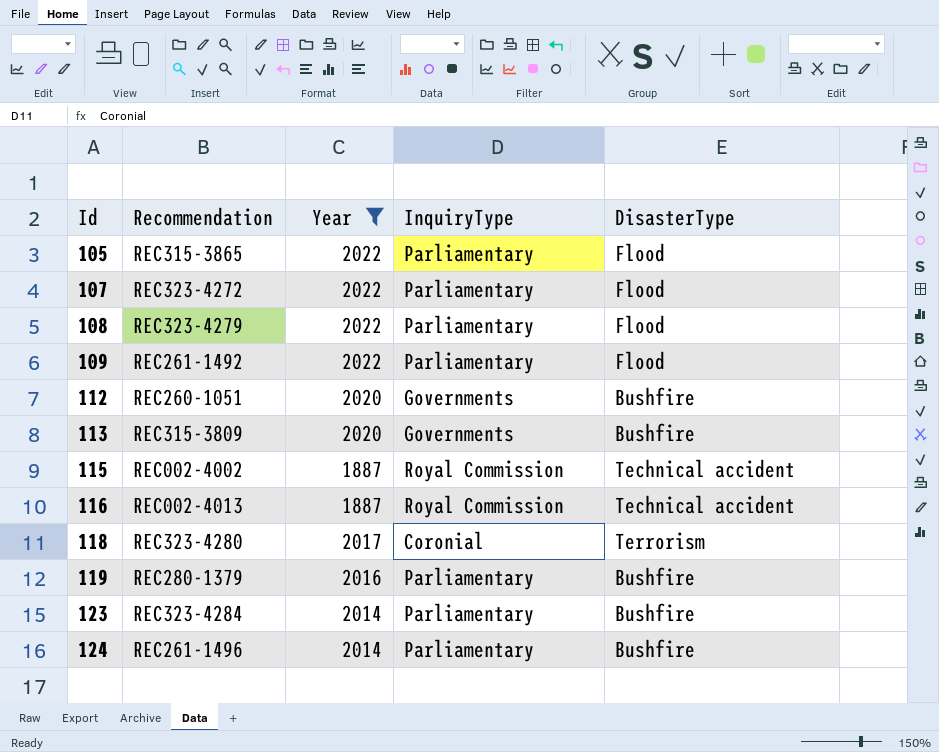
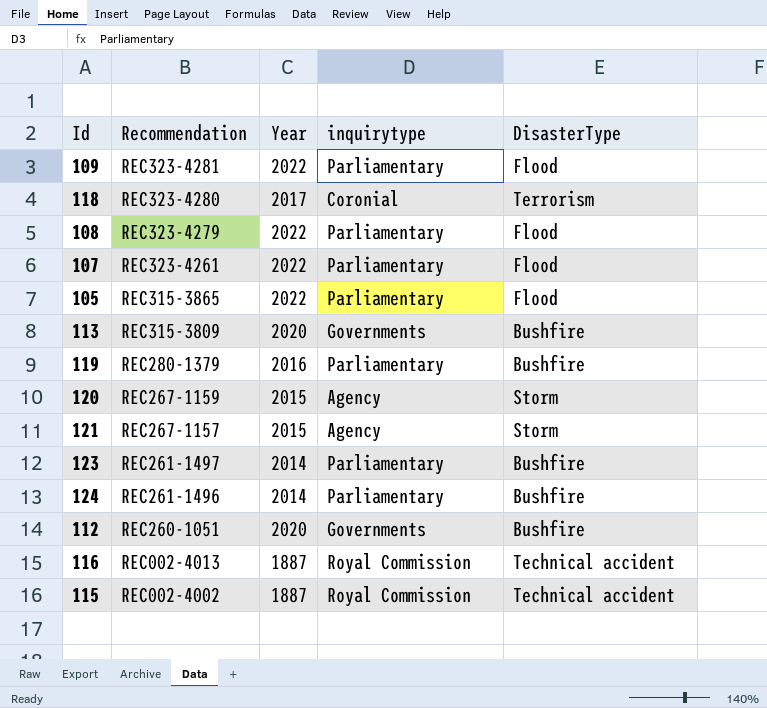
filter: Year != 2015 -> none
row order: Id ascending -> Recommendation descending
column name: InquiryType -> inquirytype
109 | Recommendation: REC261-1492 -> REC323-4281
107 | Recommendation: REC323-4272 -> REC323-4261
123 | Recommendation: REC323-4284 -> REC261-1497

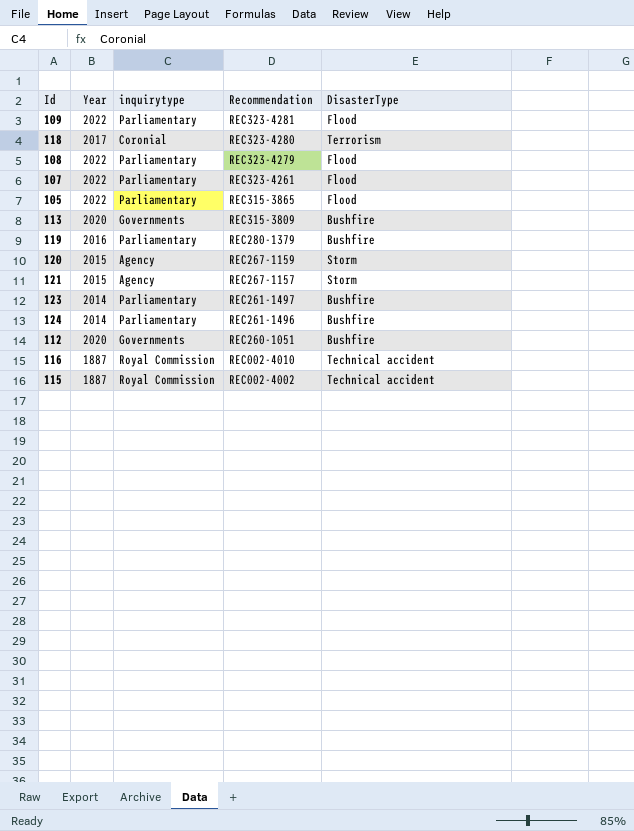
column Recommendation | position: 2 -> 4
116 | Recommendation: REC002-4013 -> REC002-4010

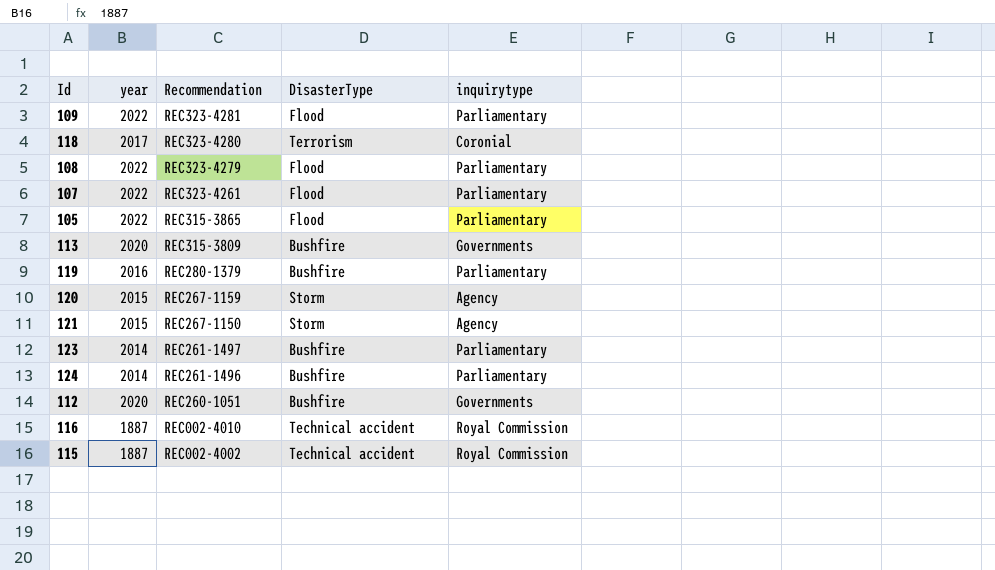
column name: Year -> year
column inquirytype | position: 3 -> 5
121 | Recommendation: REC267-1157 -> REC267-1150

